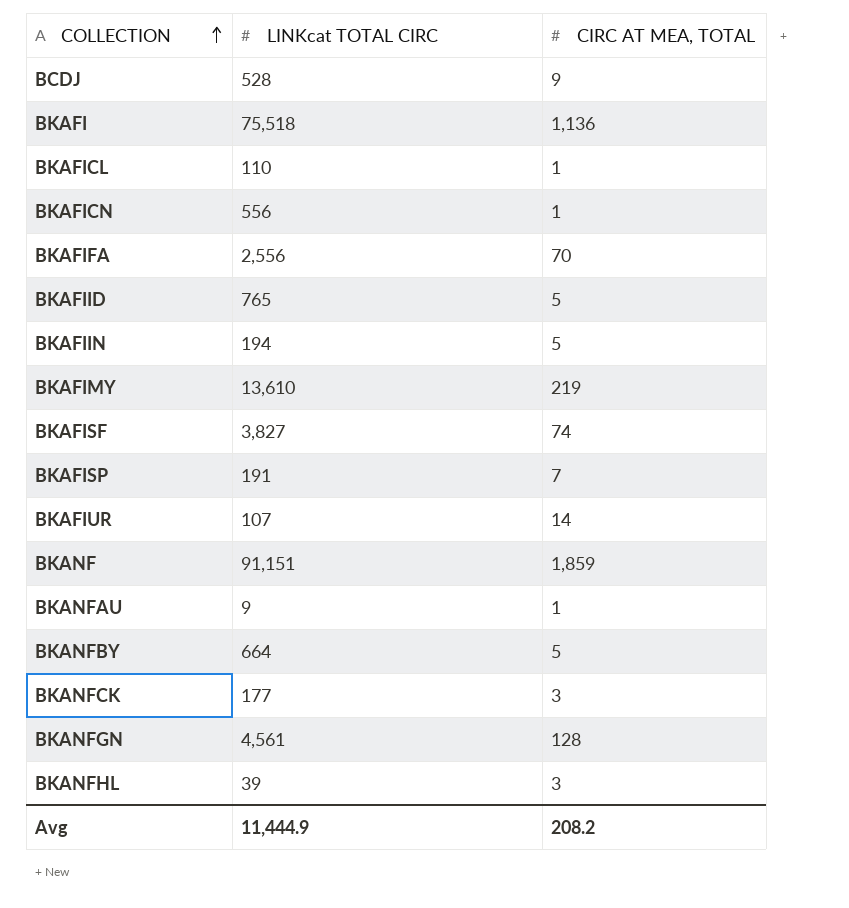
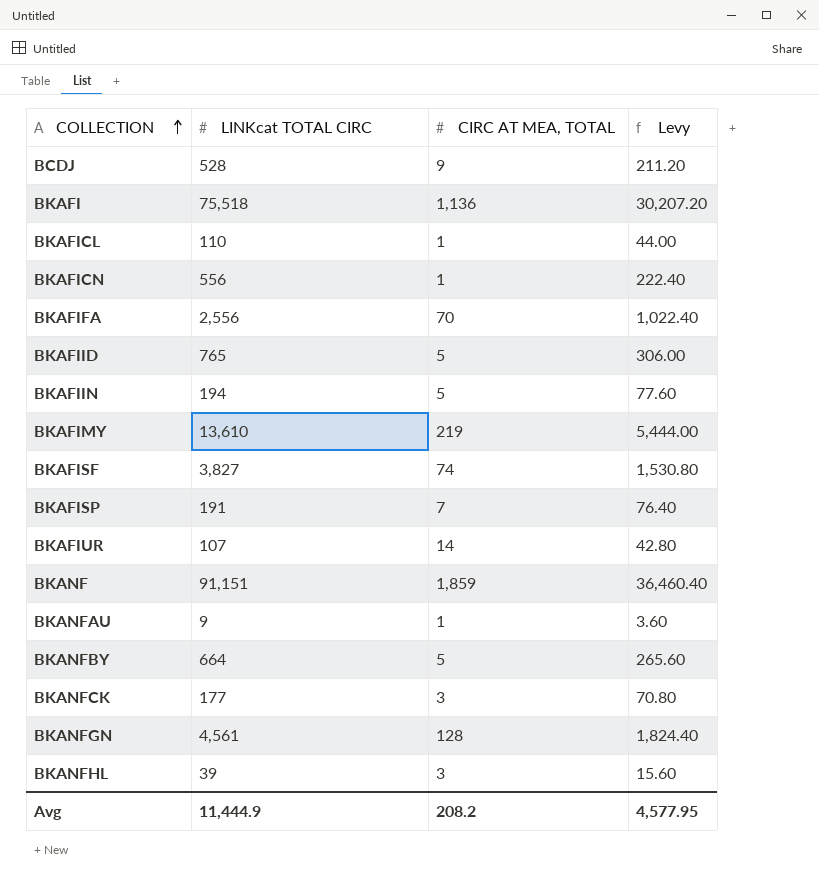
column Levy | formula: none -> [LINKcat TOTAL CIRC] * 0.4

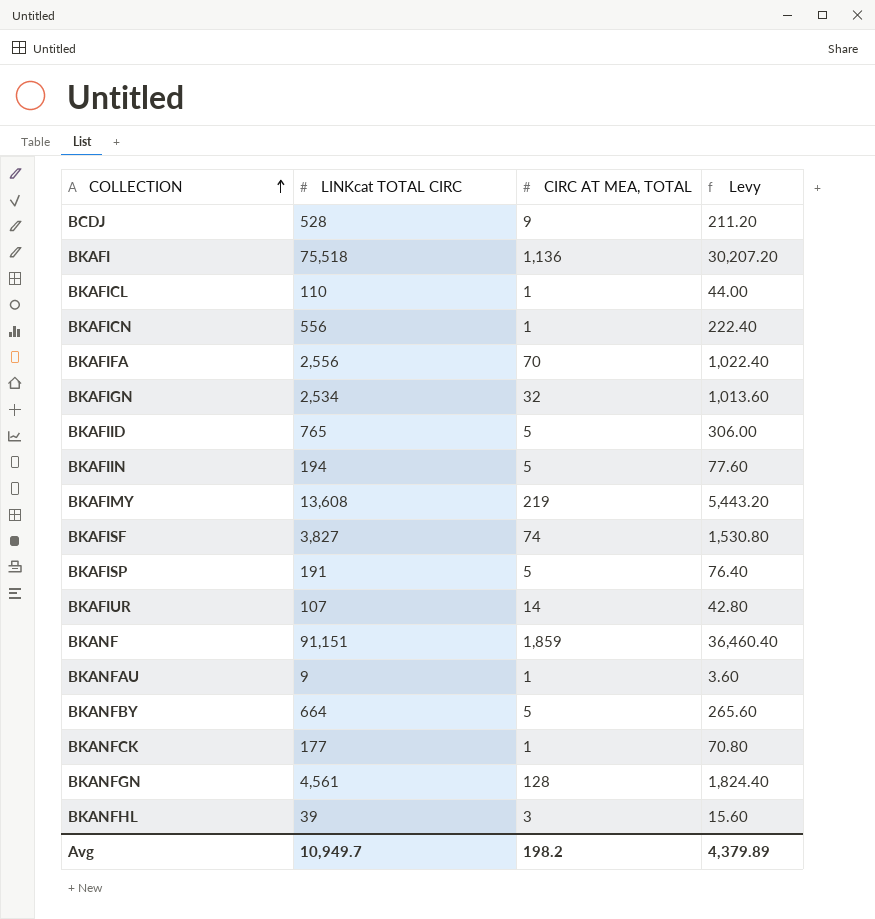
row BKAFIGN: none -> 2,534 | 32 | 1,013.60
BKAFIMY | LINKcat TOTAL CIRC: 13,610 -> 13,608
BKAFIMY | Levy: 5,444.00 -> 5,443.20
BKAFISP | CIRC AT MEA, TOTAL: 7 -> 5
BKANFCK | CIRC AT MEA, TOTAL: 3 -> 1
Avg | LINKcat TOTAL CIRC: 11,444.9 -> 10,949.7
Avg | CIRC AT MEA, TOTAL: 208.2 -> 198.2
Avg | Levy: 4,577.95 -> 4,379.89

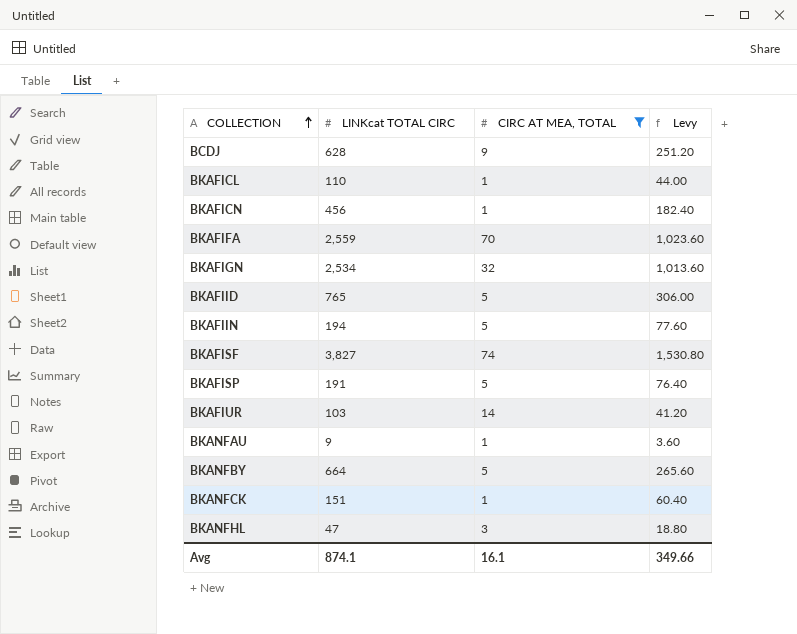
filter: none -> CIRC AT MEA, TOTAL <= 74
BCDJ | LINKcat TOTAL CIRC: 528 -> 628
BCDJ | Levy: 211.20 -> 251.20
BKAFICN | LINKcat TOTAL CIRC: 556 -> 456
BKAFICN | Levy: 222.40 -> 182.40
BKAFIFA | LINKcat TOTAL CIRC: 2,556 -> 2,559
BKAFIFA | Levy: 1,022.40 -> 1,023.60
BKAFIUR | LINKcat TOTAL CIRC: 107 -> 103
BKAFIUR | Levy: 42.80 -> 41.20
BKANFCK | LINKcat TOTAL CIRC: 177 -> 151
BKANFCK | Levy: 70.80 -> 60.40
BKANFHL | LINKcat TOTAL CIRC: 39 -> 47
BKANFHL | Levy: 15.60 -> 18.80
Avg | LINKcat TOTAL CIRC: 10,949.7 -> 874.1
Avg | CIRC AT MEA, TOTAL: 198.2 -> 16.1
Avg | Levy: 4,379.89 -> 349.66

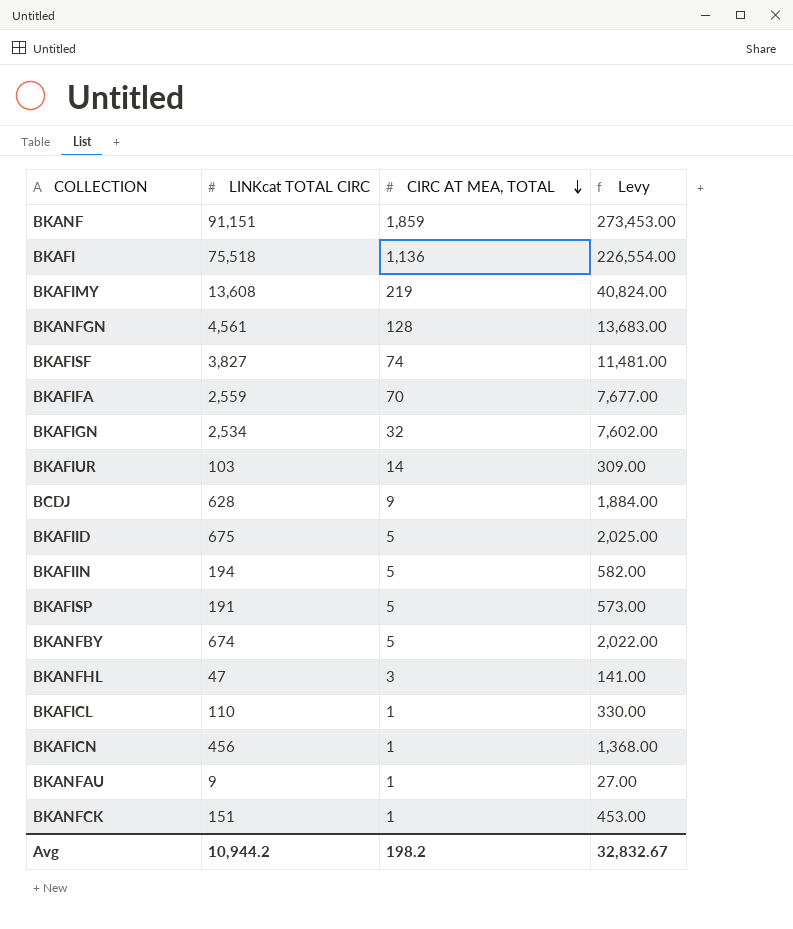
filter: CIRC AT MEA, TOTAL <= 74 -> none
row order: COLLECTION ascending -> CIRC AT MEA, TOTAL descending
column Levy | formula: [LINKcat TOTAL CIRC] * 0.4 -> [LINKcat TOTAL CIRC] * 3
BKAFIID | LINKcat TOTAL CIRC: 765 -> 675
BKANFBY | LINKcat TOTAL CIRC: 664 -> 674
Avg | LINKcat TOTAL CIRC: 874.1 -> 10,944.2
Avg | CIRC AT MEA, TOTAL: 16.1 -> 198.2
Avg | Levy: 349.66 -> 32,832.67

